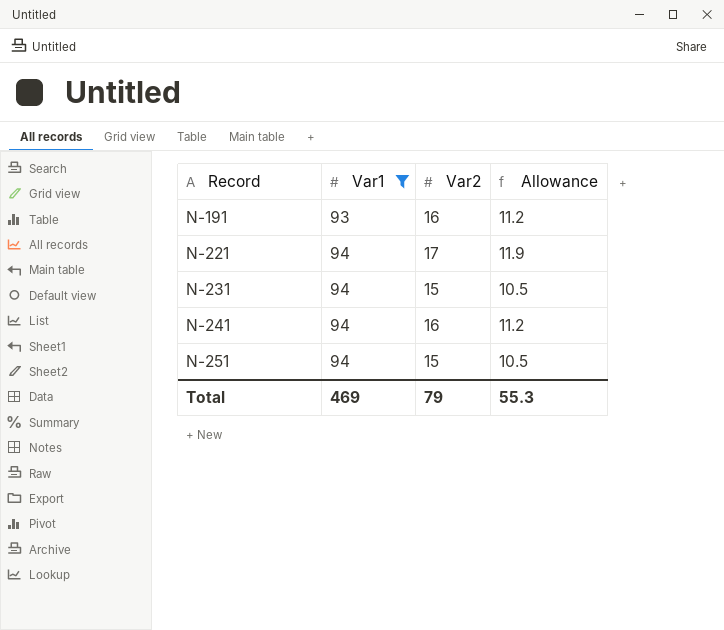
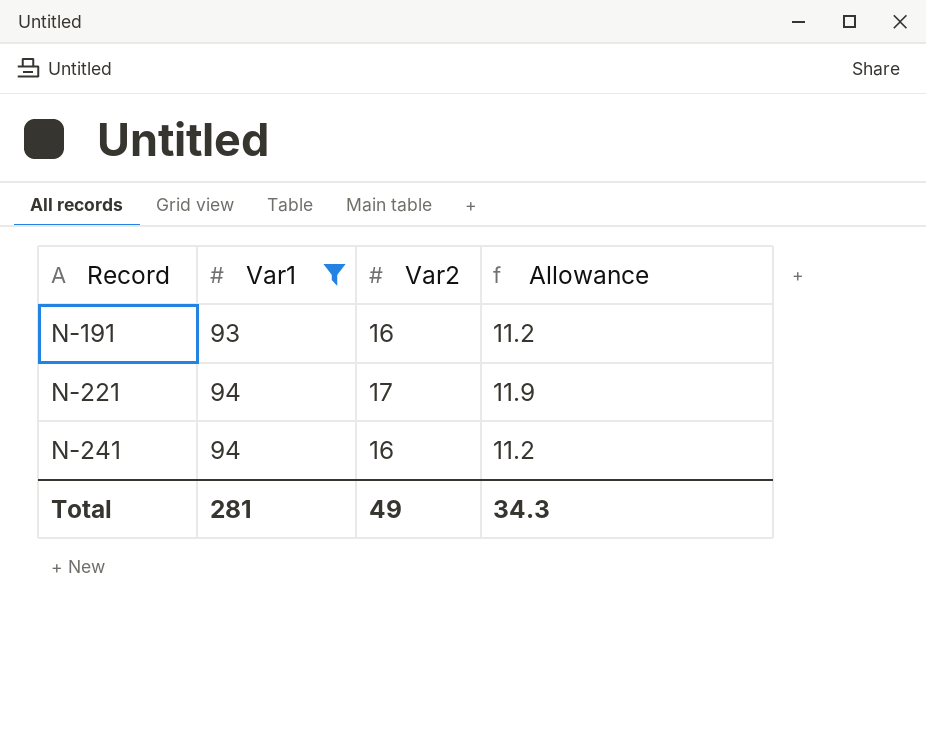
row N-231: 94 | 15 | 10.5 -> none
row N-251: 94 | 15 | 10.5 -> none
Total | Var1: 469 -> 281
Total | Var2: 79 -> 49
Total | Allowance: 55.3 -> 34.3

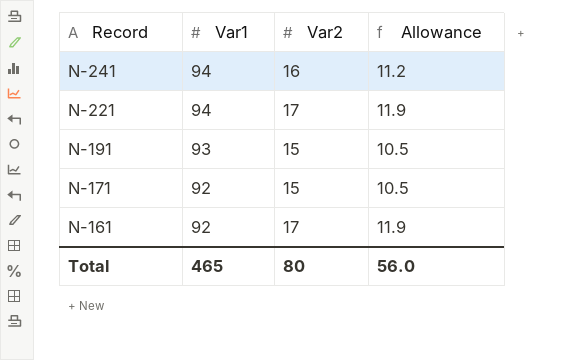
filter: Var1 != 92 -> none
row order: Record ascending -> Record descending
N-191 | Var2: 16 -> 15
N-191 | Allowance: 11.2 -> 10.5
Total | Var1: 281 -> 465
Total | Var2: 49 -> 80
Total | Allowance: 34.3 -> 56.0

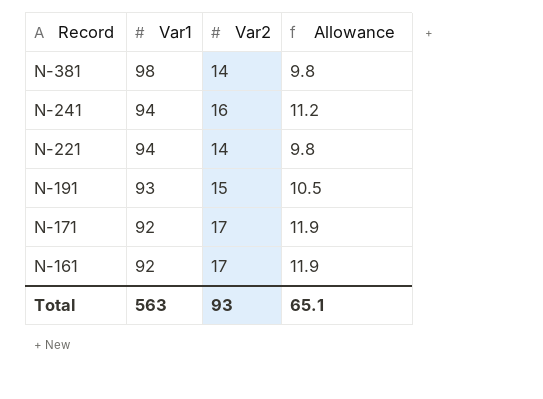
row N-381: none -> 98 | 14 | 9.8
N-221 | Var2: 17 -> 14
N-221 | Allowance: 11.9 -> 9.8
N-171 | Var2: 15 -> 17
N-171 | Allowance: 10.5 -> 11.9
Total | Var1: 465 -> 563
Total | Var2: 80 -> 93
Total | Allowance: 56.0 -> 65.1

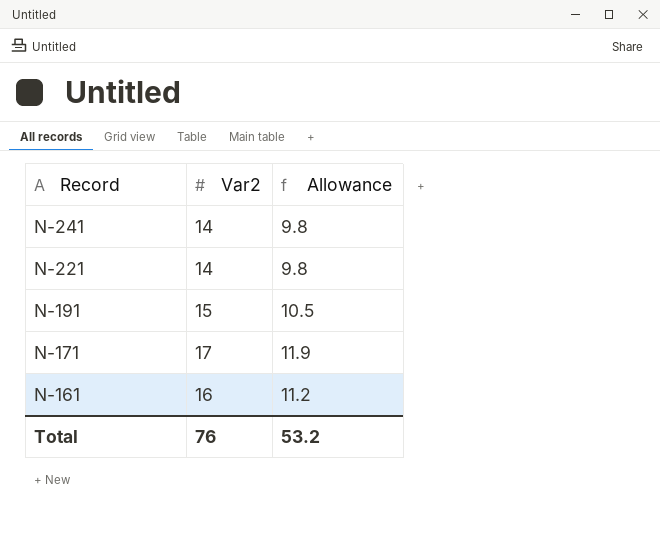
column Var1 | position: 2 -> none
row N-381: 98 | 14 | 9.8 -> none
N-241 | Var2: 16 -> 14
N-241 | Allowance: 11.2 -> 9.8
N-161 | Var2: 17 -> 16
N-161 | Allowance: 11.9 -> 11.2
Total | Var2: 93 -> 76
Total | Allowance: 65.1 -> 53.2

